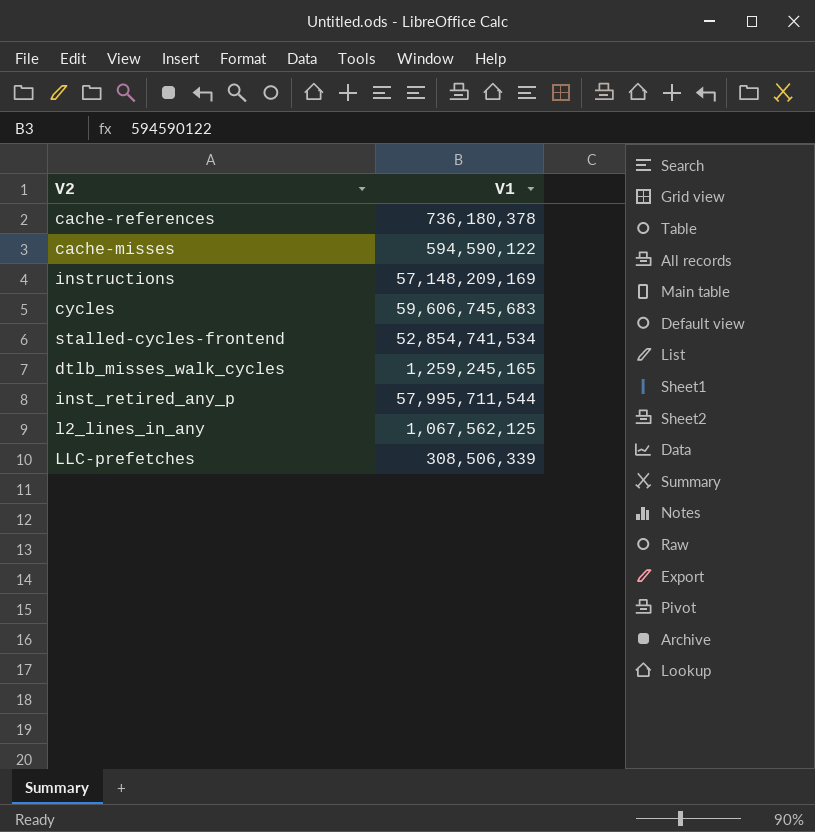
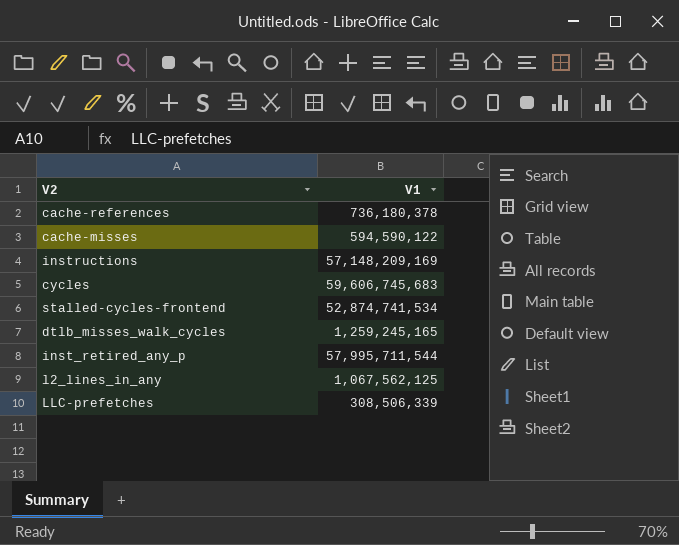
stalled-cycles-frontend | V1: 52,854,741,534 -> 52,874,741,534

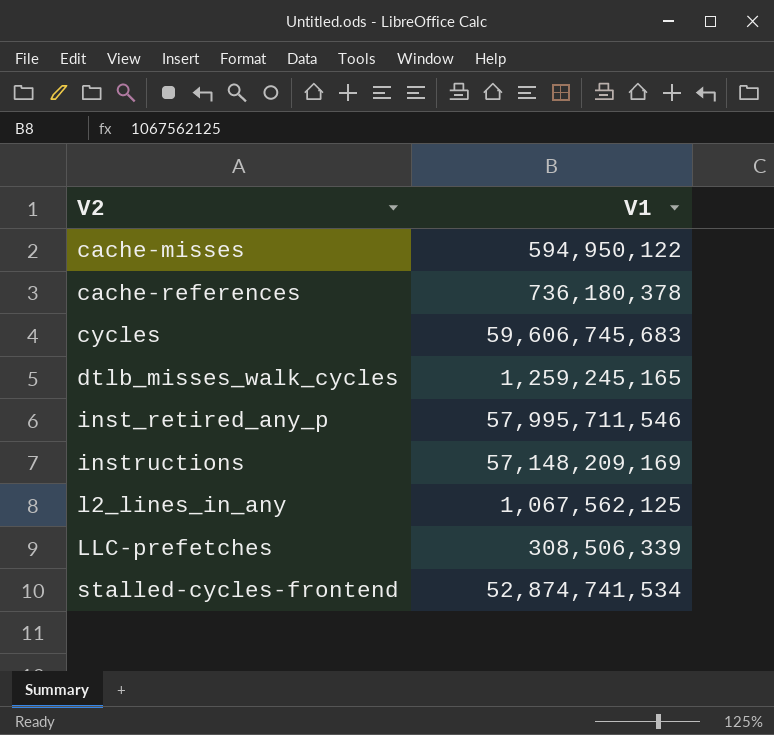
row order: none -> V2 ascending
cache-misses | V1: 594,590,122 -> 594,950,122
inst_retired_any_p | V1: 57,995,711,544 -> 57,995,711,546

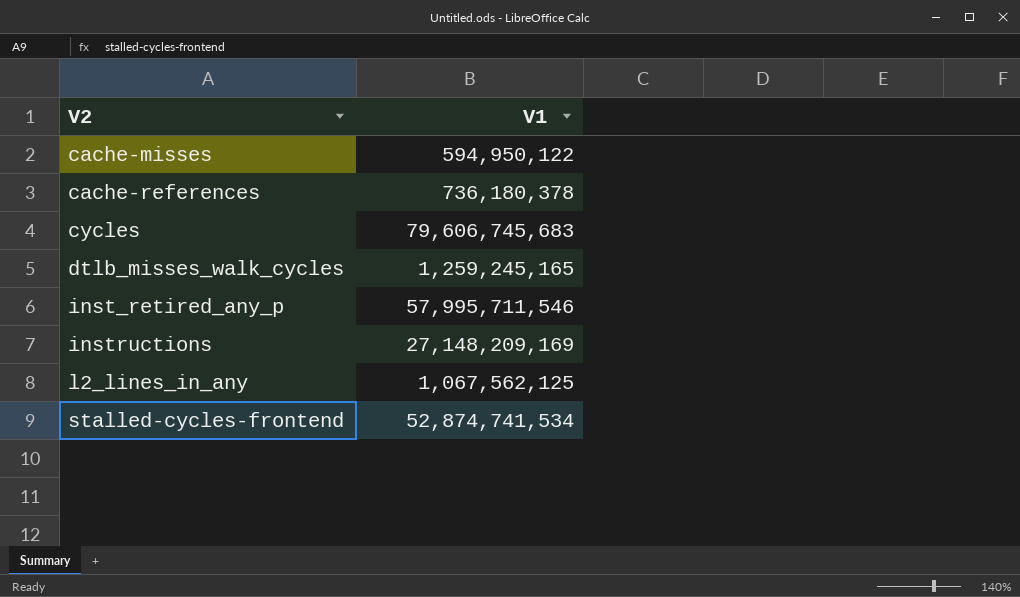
row LLC-prefetches: 308,506,339 -> none
cycles | V1: 59,606,745,683 -> 79,606,745,683
instructions | V1: 57,148,209,169 -> 27,148,209,169

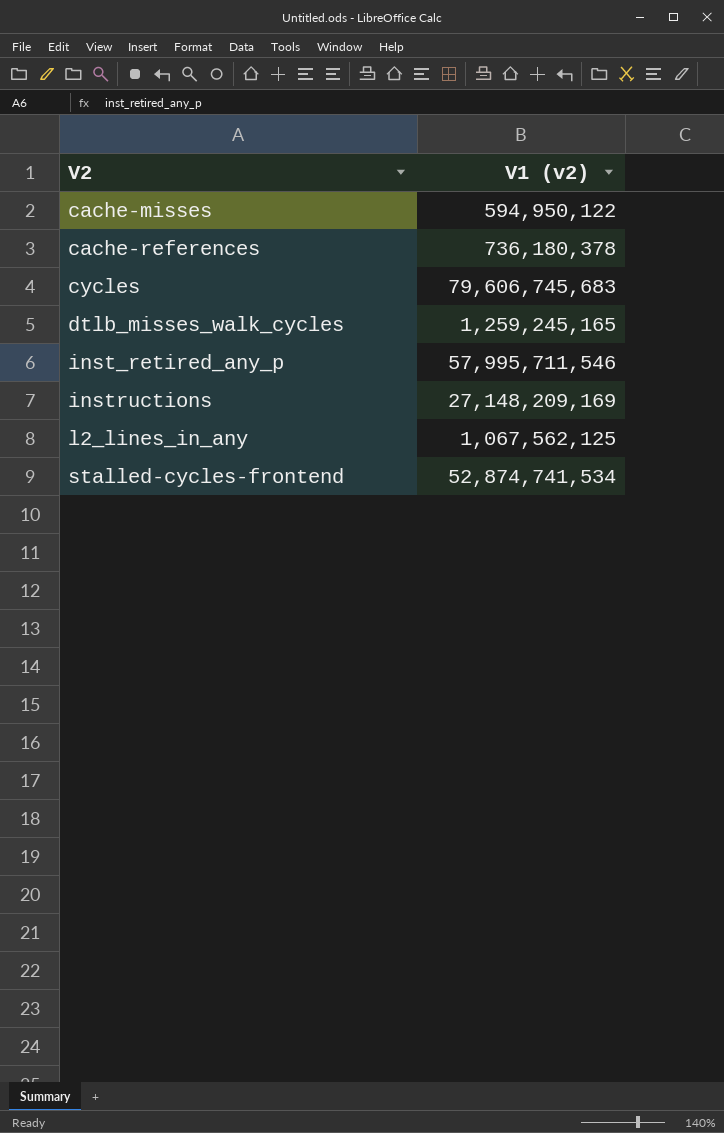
column name: V1 -> V1 (v2)

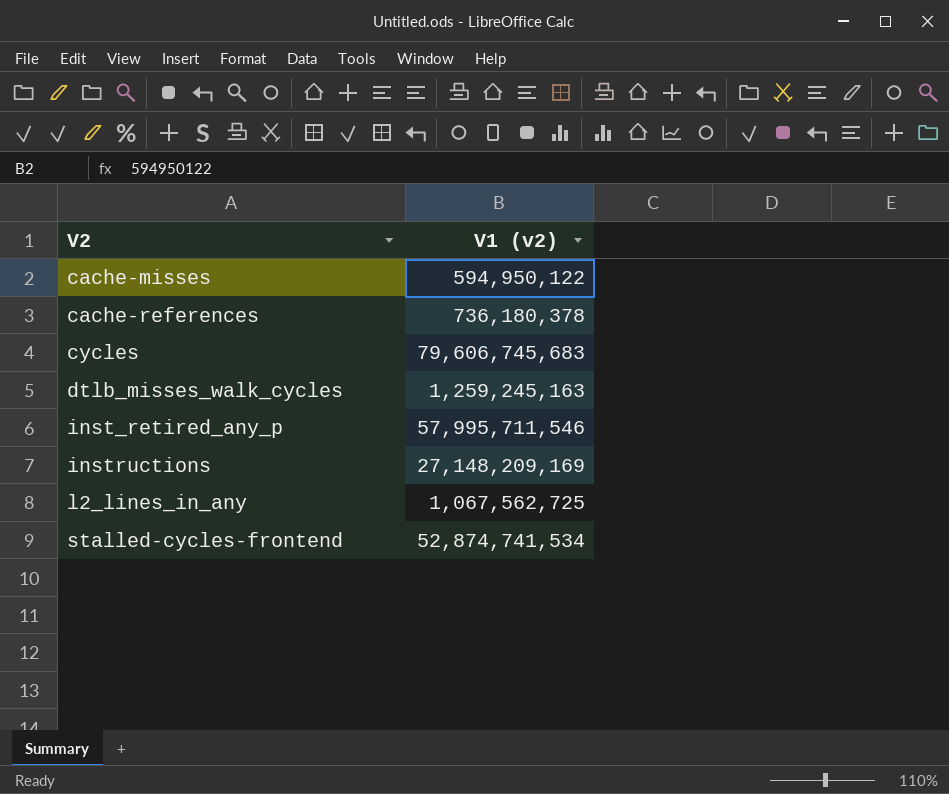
dtlb_misses_walk_cycles | V1 (v2): 1,259,245,165 -> 1,259,245,163
l2_lines_in_any | V1 (v2): 1,067,562,125 -> 1,067,562,725

